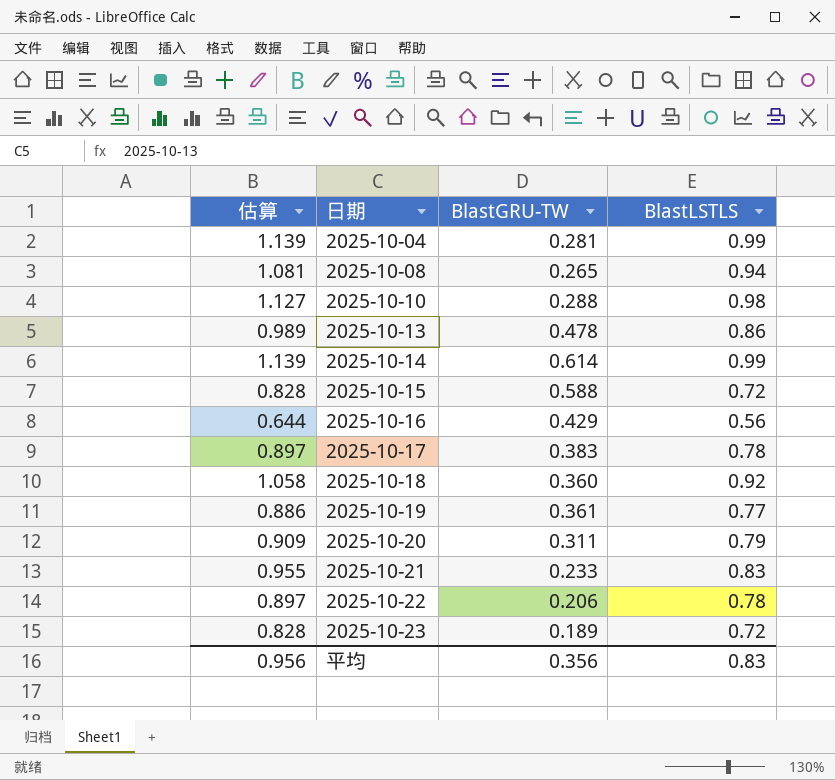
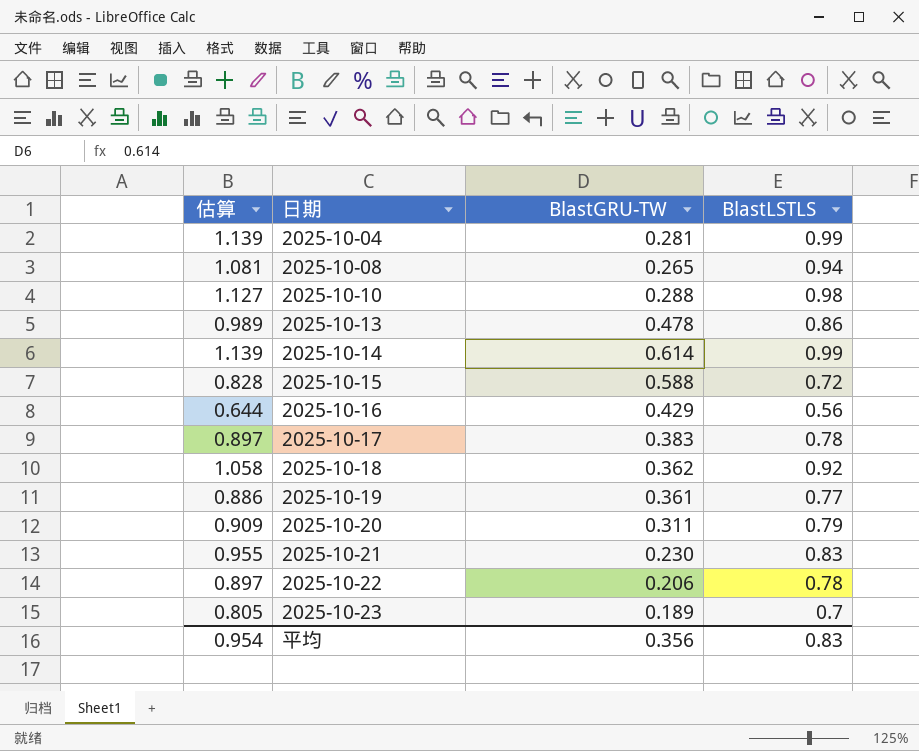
2025-10-18 | BlastGRU-TW: 0.360 -> 0.362
2025-10-21 | BlastGRU-TW: 0.233 -> 0.230
2025-10-23 | 估算: 0.828 -> 0.805
2025-10-23 | BlastLSTLS: 0.72 -> 0.7
平均 | 估算: 0.956 -> 0.954

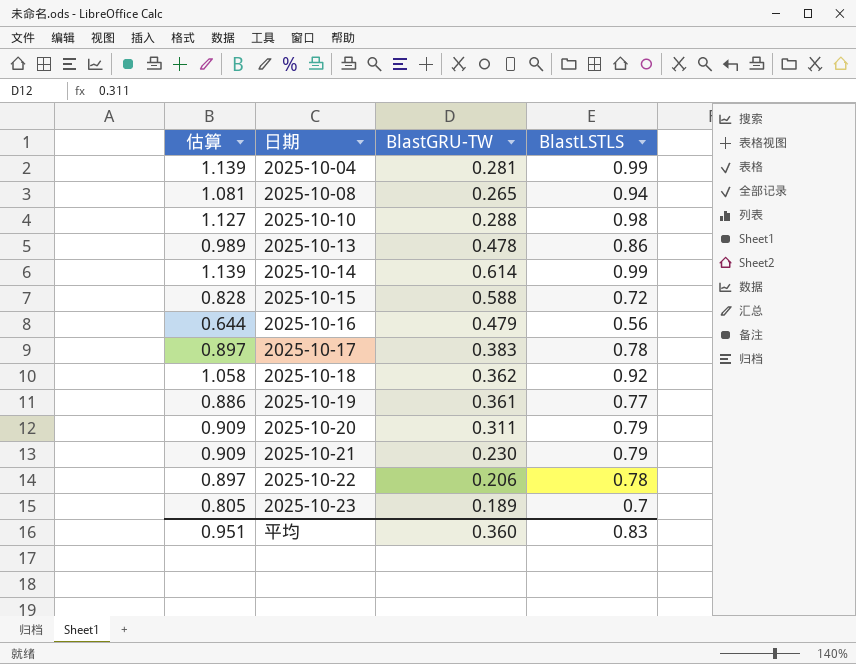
2025-10-16 | BlastGRU-TW: 0.429 -> 0.479
2025-10-21 | 估算: 0.955 -> 0.909
2025-10-21 | BlastLSTLS: 0.83 -> 0.79
平均 | 估算: 0.954 -> 0.951
平均 | BlastGRU-TW: 0.356 -> 0.360

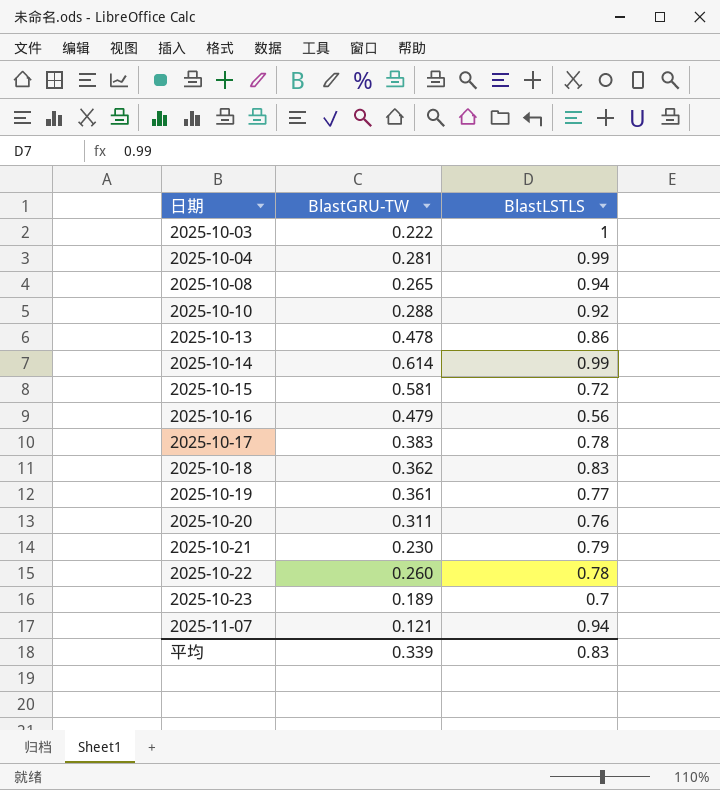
column 估算 | formula: [BlastLSTLS] * 1.15 -> none
row 2025-10-03: none -> 0.222 | 1
2025-10-10 | BlastLSTLS: 0.98 -> 0.92
2025-10-15 | BlastGRU-TW: 0.588 -> 0.581
2025-10-18 | BlastLSTLS: 0.92 -> 0.83
2025-10-20 | BlastLSTLS: 0.79 -> 0.76
2025-10-22 | BlastGRU-TW: 0.206 -> 0.260
row 2025-11-07: none -> 0.121 | 0.94
平均 | BlastGRU-TW: 0.360 -> 0.339

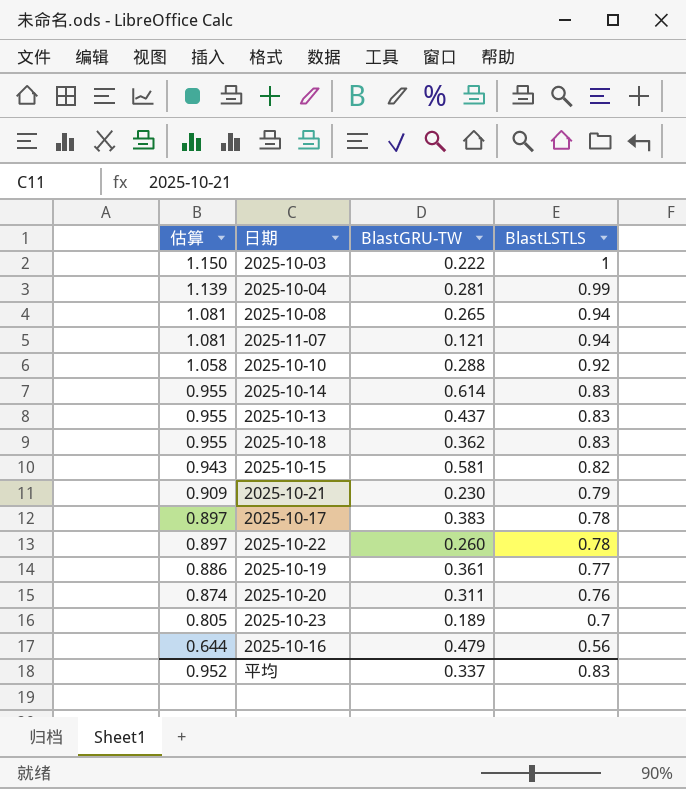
row order: 日期 ascending -> 估算 descending
column 估算 | formula: none -> [BlastLSTLS] * 1.15
2025-10-14 | BlastLSTLS: 0.99 -> 0.83
2025-10-13 | BlastGRU-TW: 0.478 -> 0.437
2025-10-13 | BlastLSTLS: 0.86 -> 0.83
2025-10-15 | BlastLSTLS: 0.72 -> 0.82
平均 | BlastGRU-TW: 0.339 -> 0.337

